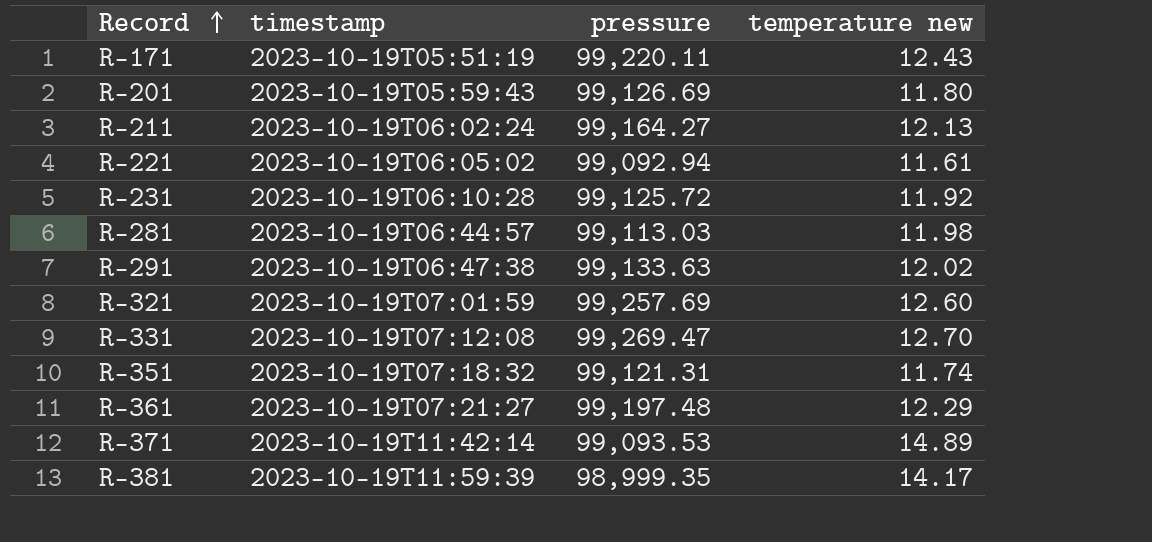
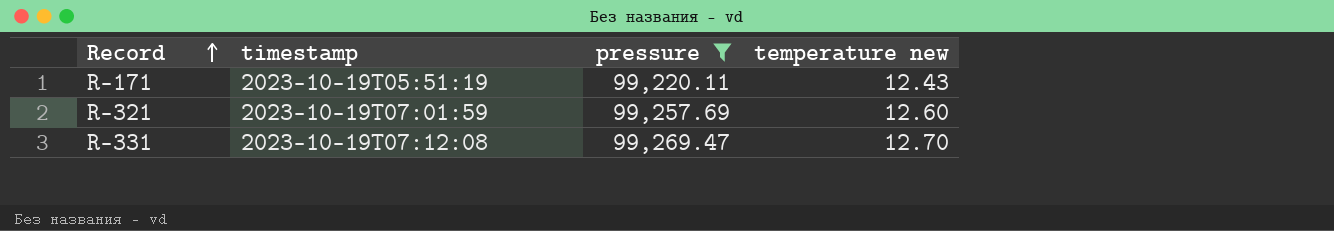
filter: none -> pressure >= 99,220.11

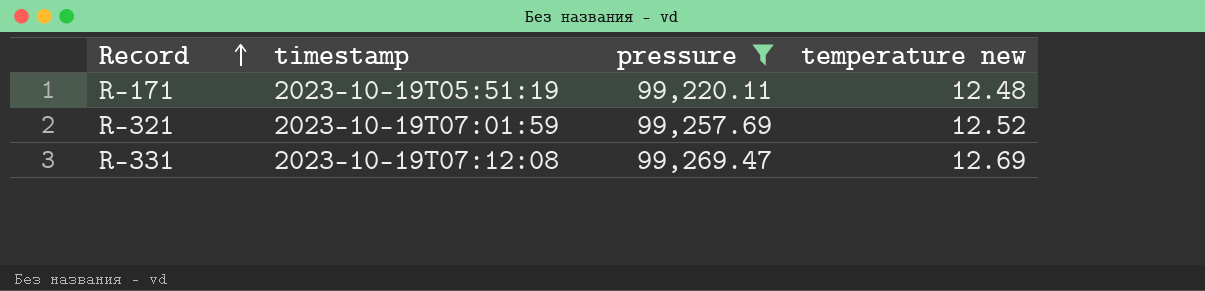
R-171 | temperature new: 12.43 -> 12.48
R-321 | temperature new: 12.60 -> 12.52
R-331 | temperature new: 12.70 -> 12.69

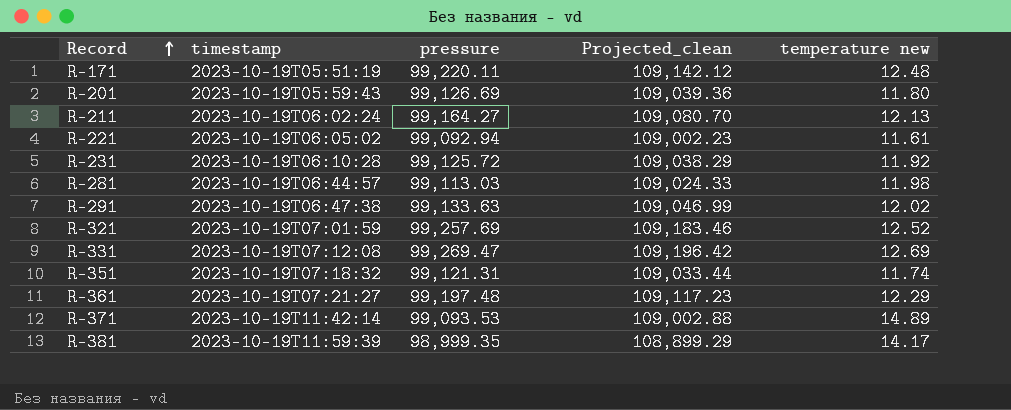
filter: pressure >= 99,220.11 -> none
column Projected_clean | formula: none -> [pressure] * 1.1

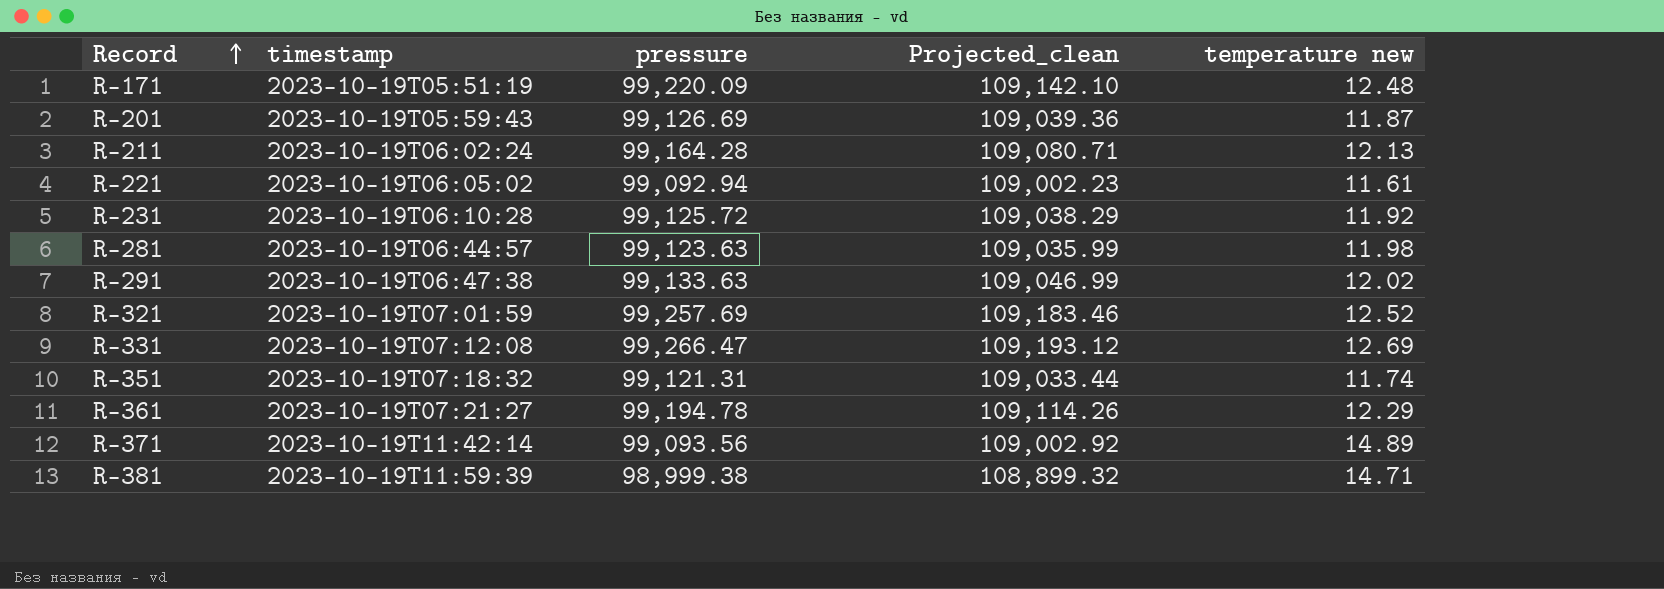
R-171 | pressure: 99,220.11 -> 99,220.09
R-171 | Projected_clean: 109,142.12 -> 109,142.10
R-201 | temperature new: 11.80 -> 11.87
R-211 | pressure: 99,164.27 -> 99,164.28
R-211 | Projected_clean: 109,080.70 -> 109,080.71
R-281 | pressure: 99,113.03 -> 99,123.63
R-281 | Projected_clean: 109,024.33 -> 109,035.99
R-331 | pressure: 99,269.47 -> 99,266.47
R-331 | Projected_clean: 109,196.42 -> 109,193.12
R-361 | pressure: 99,197.48 -> 99,194.78
R-361 | Projected_clean: 109,117.23 -> 109,114.26
R-371 | pressure: 99,093.53 -> 99,093.56
R-371 | Projected_clean: 109,002.88 -> 109,002.92
R-381 | pressure: 98,999.35 -> 98,999.38
R-381 | Projected_clean: 108,899.29 -> 108,899.32
R-381 | temperature new: 14.17 -> 14.71

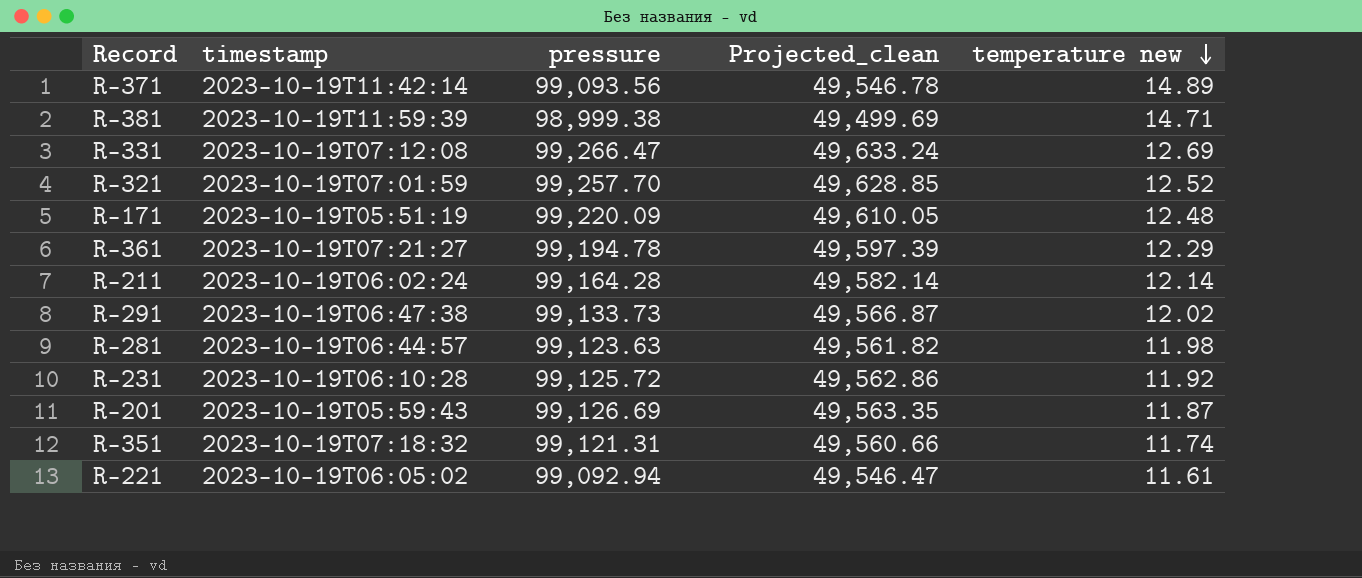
row order: Record ascending -> temperature new descending
column Projected_clean | formula: [pressure] * 1.1 -> [pressure] * 0.5
R-321 | pressure: 99,257.69 -> 99,257.70
R-211 | temperature new: 12.13 -> 12.14
R-291 | pressure: 99,133.63 -> 99,133.73

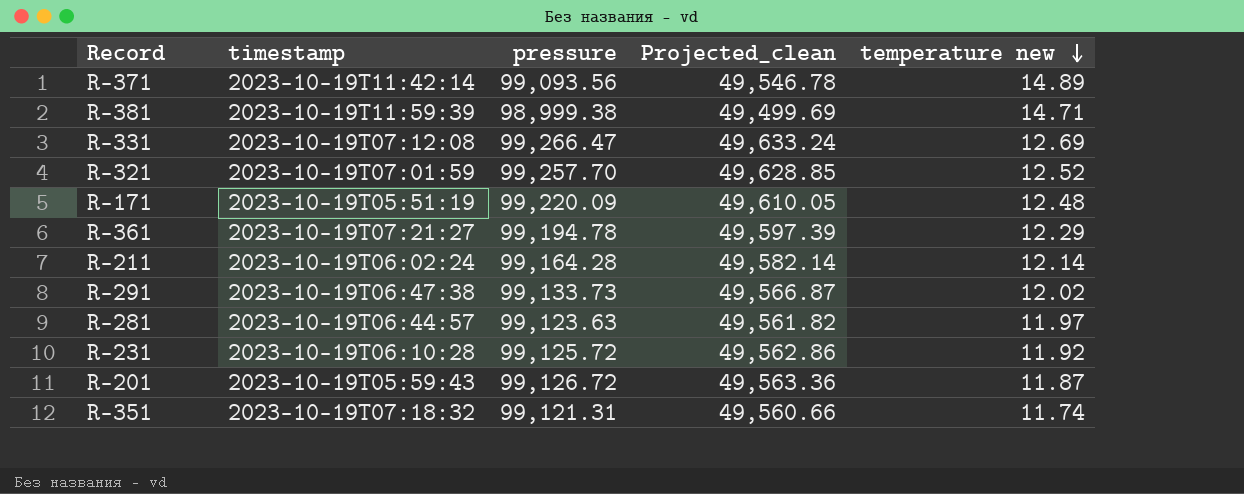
row R-221: 2023-10-19T06:05:02 | 99,092.94 | 49,546.47 | 11.61 -> none
R-281 | temperature new: 11.98 -> 11.97
R-201 | pressure: 99,126.69 -> 99,126.72
R-201 | Projected_clean: 49,563.35 -> 49,563.36

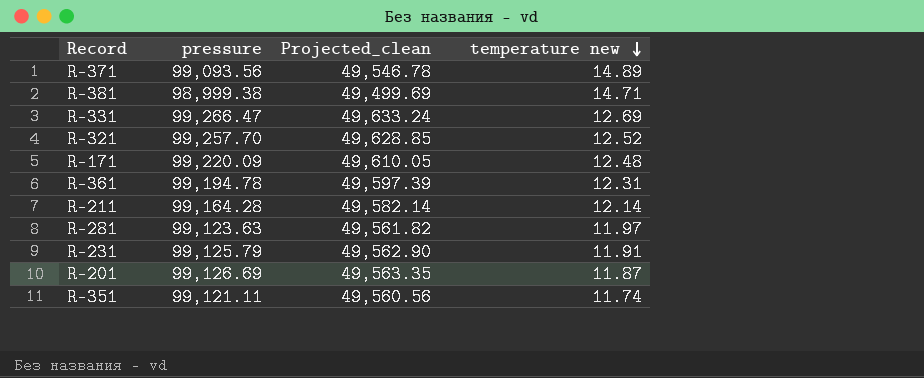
column timestamp | position: 2 -> none
row R-291: 2023-10-19T06:47:38 | 99,133.73 | 49,566.87 | 12.02 -> none
R-361 | temperature new: 12.29 -> 12.31
R-231 | pressure: 99,125.72 -> 99,125.79
R-231 | Projected_clean: 49,562.86 -> 49,562.90
R-231 | temperature new: 11.92 -> 11.91
R-201 | pressure: 99,126.72 -> 99,126.69
R-201 | Projected_clean: 49,563.36 -> 49,563.35
R-351 | pressure: 99,121.31 -> 99,121.11
R-351 | Projected_clean: 49,560.66 -> 49,560.56

